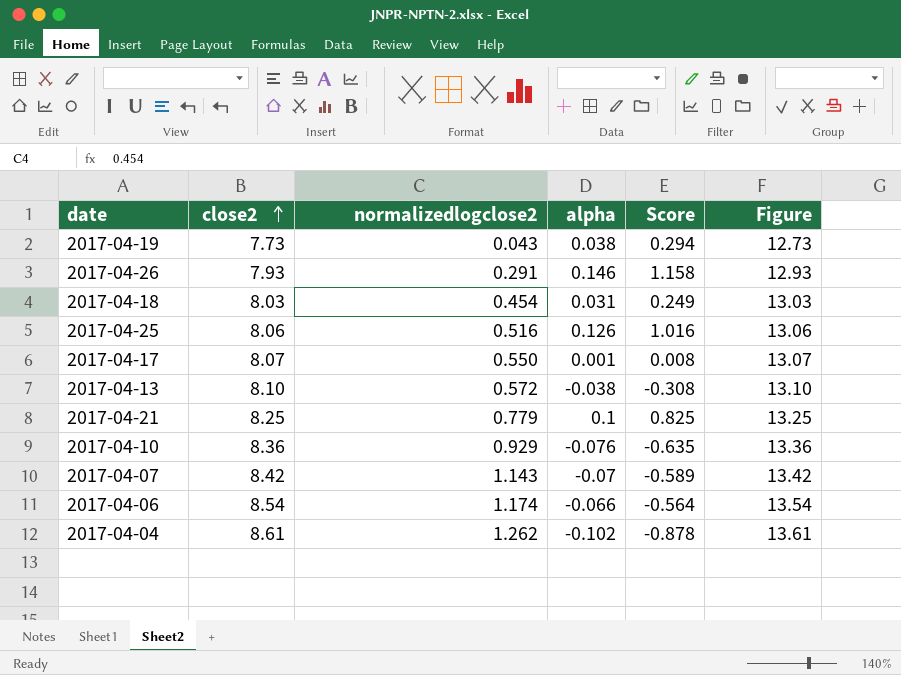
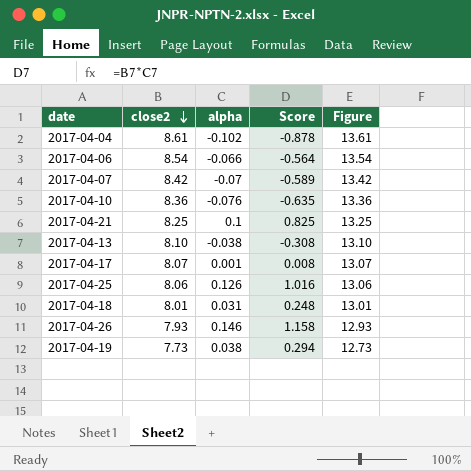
row order: close2 ascending -> close2 descending
column normalizedlogclose2 | position: 3 -> none
2017-04-18 | close2: 8.03 -> 8.01
2017-04-18 | Score: 0.249 -> 0.248
2017-04-18 | Figure: 13.03 -> 13.01

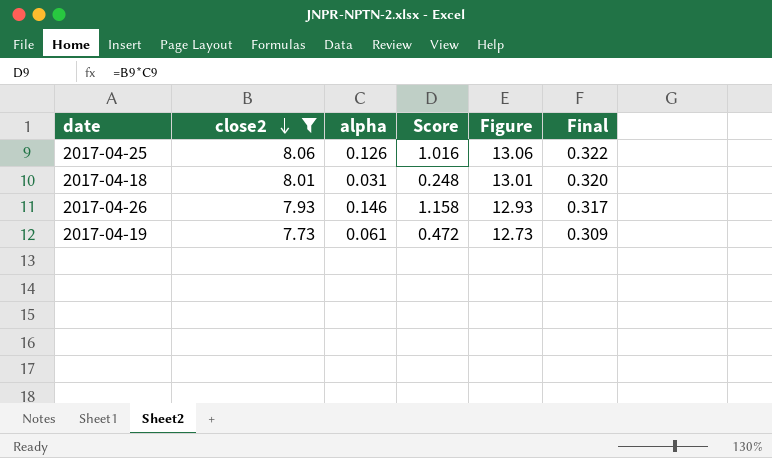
filter: none -> close2 <= 8.06
column Final | formula: none -> [close2] * 0.04
2017-04-19 | alpha: 0.038 -> 0.061
2017-04-19 | Score: 0.294 -> 0.472

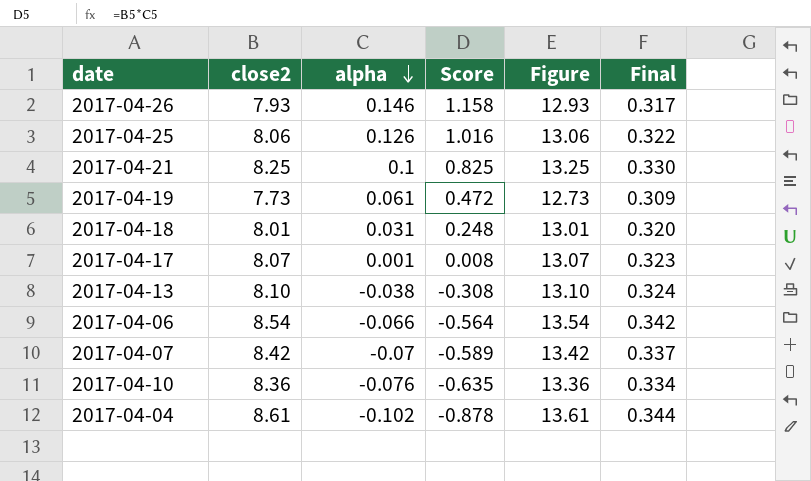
filter: close2 <= 8.06 -> none
row order: close2 descending -> alpha descending

